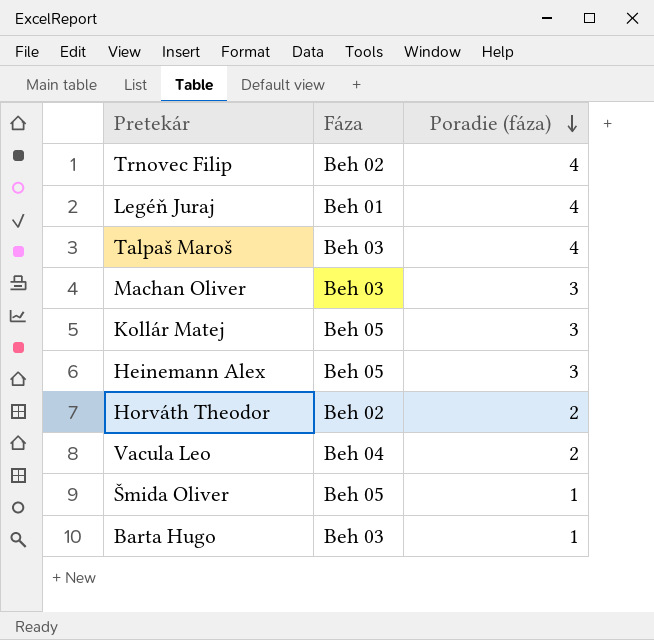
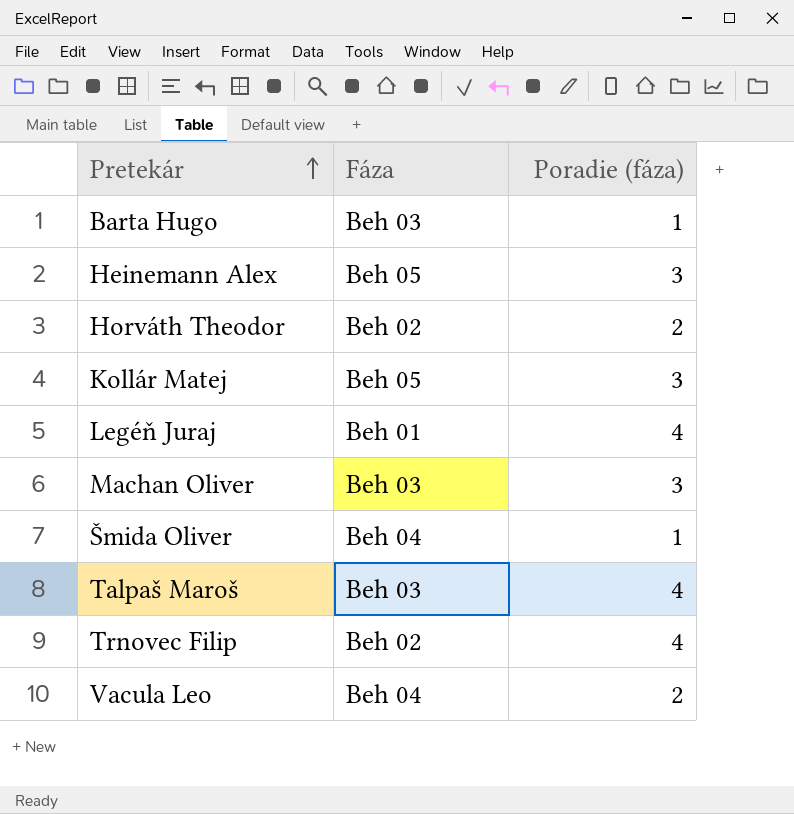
row order: Poradie (fáza) descending -> Pretekár ascending
Šmida Oliver | Fáza: Beh 05 -> Beh 04

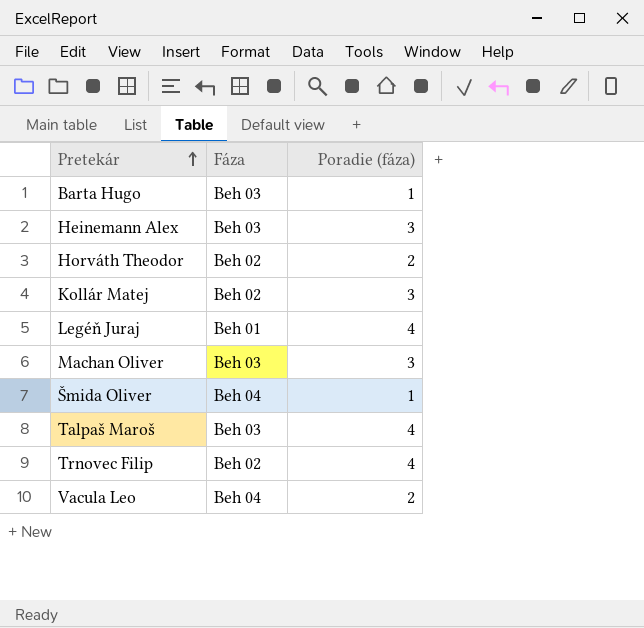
Heinemann Alex | Fáza: Beh 05 -> Beh 03
Kollár Matej | Fáza: Beh 05 -> Beh 02

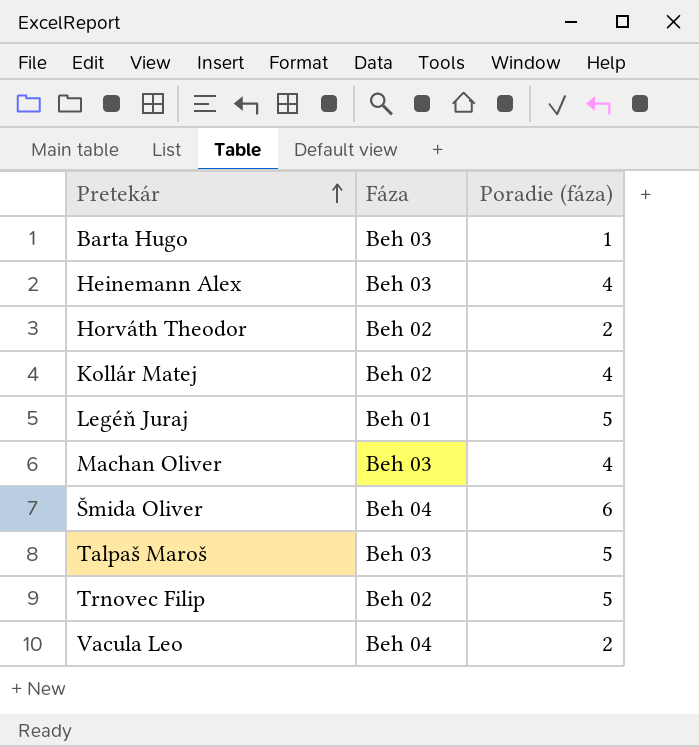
Heinemann Alex | Poradie (fáza): 3 -> 4
Kollár Matej | Poradie (fáza): 3 -> 4
Legéň Juraj | Poradie (fáza): 4 -> 5
Machan Oliver | Poradie (fáza): 3 -> 4
Šmida Oliver | Poradie (fáza): 1 -> 6
Talpaš Maroš | Poradie (fáza): 4 -> 5
Trnovec Filip | Poradie (fáza): 4 -> 5

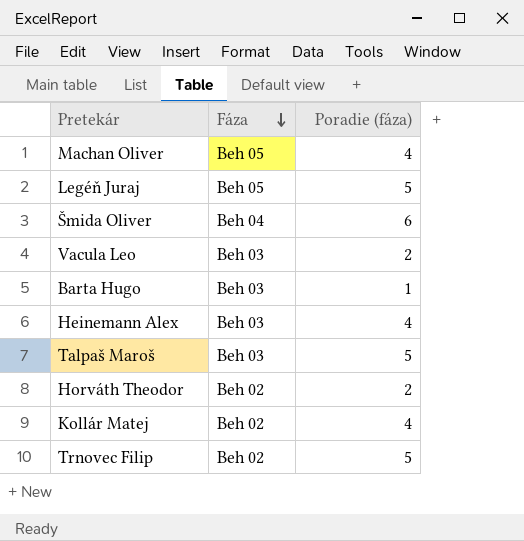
row order: Pretekár ascending -> Fáza descending
Machan Oliver | Fáza: Beh 03 -> Beh 05
Legéň Juraj | Fáza: Beh 01 -> Beh 05
Vacula Leo | Fáza: Beh 04 -> Beh 03

